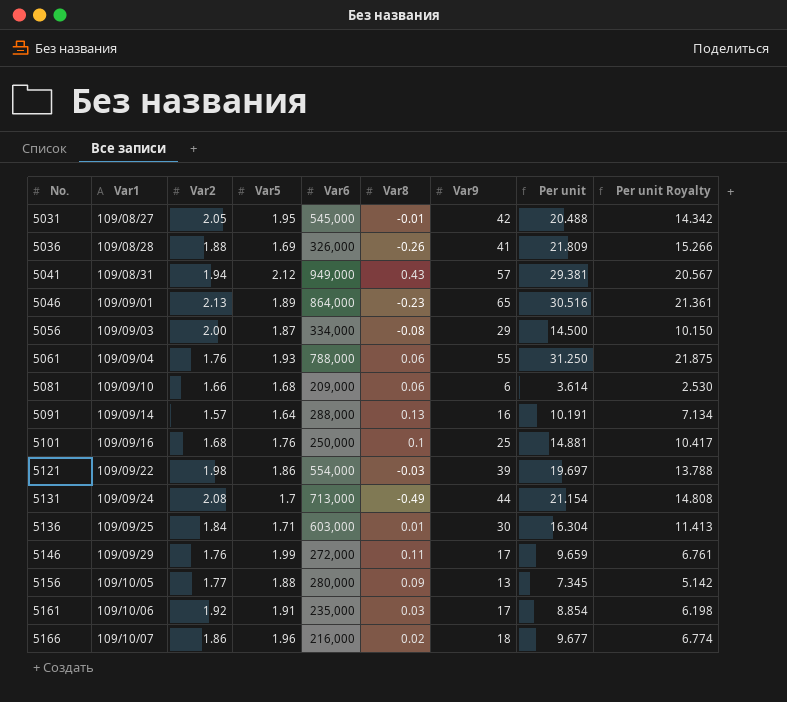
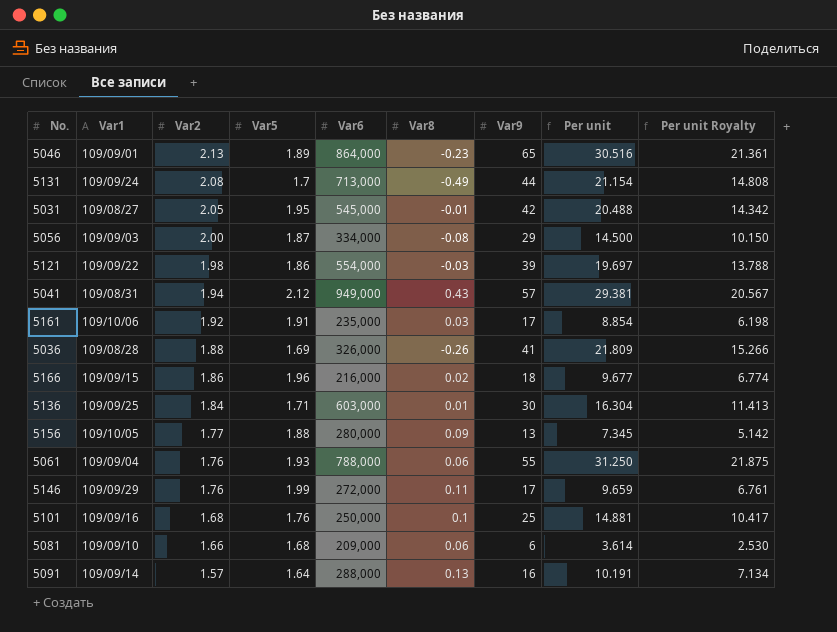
row order: No. ascending -> Var2 descending
5166 | Var1: 109/10/07 -> 109/09/15

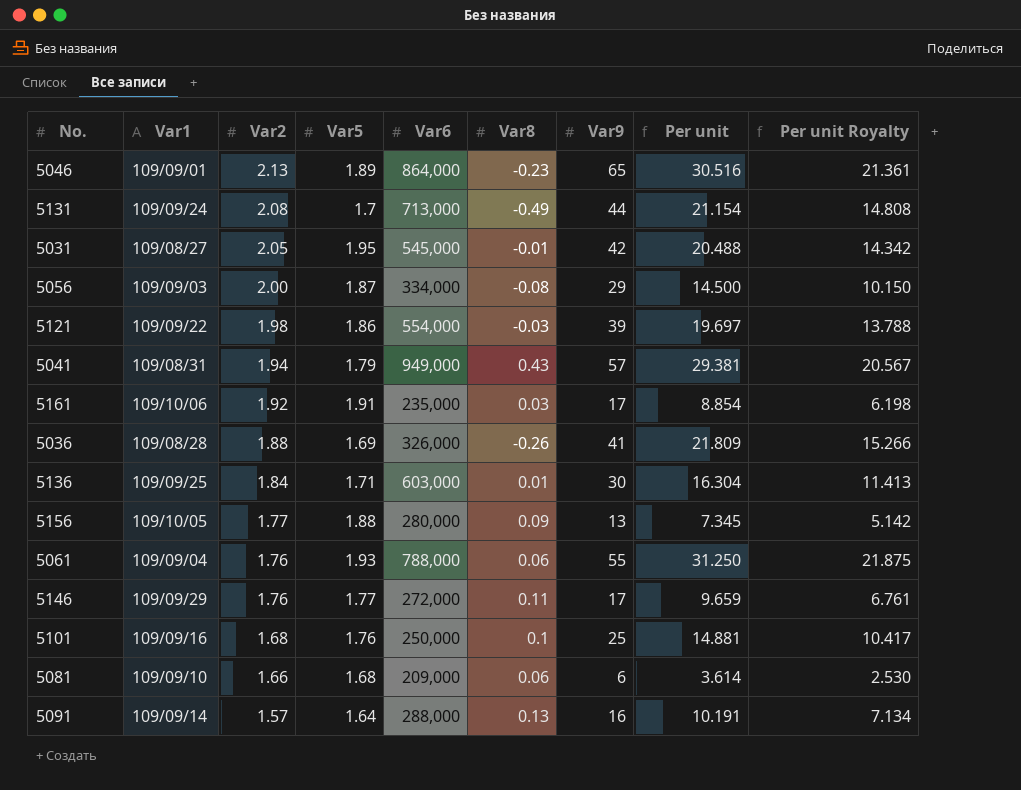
row 5166: 109/09/15 | 1.86 | 1.96 | 216,000 | 0.02 | 18 | 9.677 | 6.774 -> none
5041 | Var5: 2.12 -> 1.79
5146 | Var5: 1.99 -> 1.77

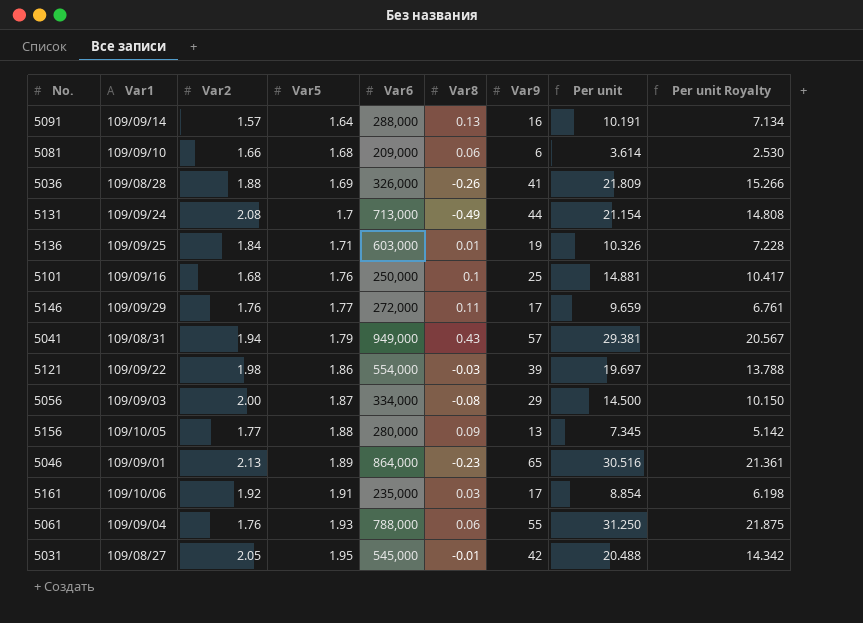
row order: Var2 descending -> Var5 ascending
5136 | Var9: 30 -> 19
5136 | Per unit: 16.304 -> 10.326
5136 | Per unit Royalty: 11.413 -> 7.228

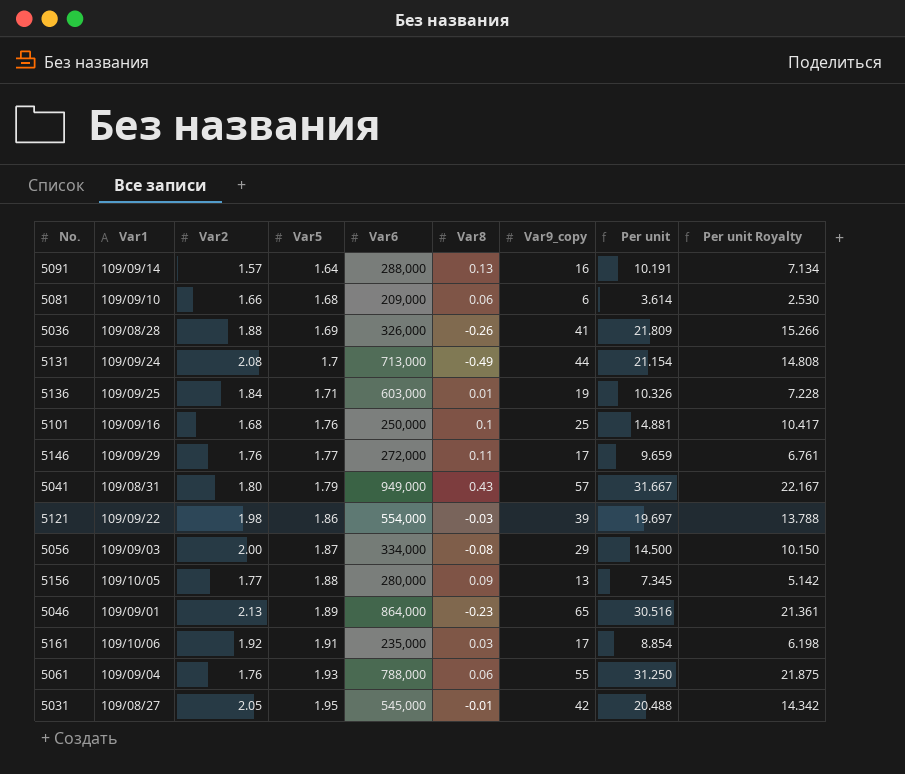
column name: Var9 -> Var9_copy
5041 | Var2: 1.94 -> 1.80
5041 | Per unit: 29.381 -> 31.667
5041 | Per unit Royalty: 20.567 -> 22.167

